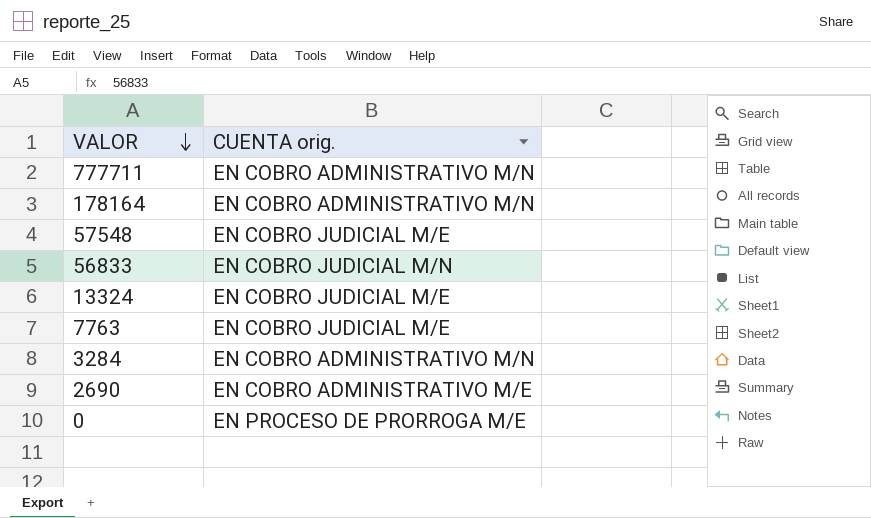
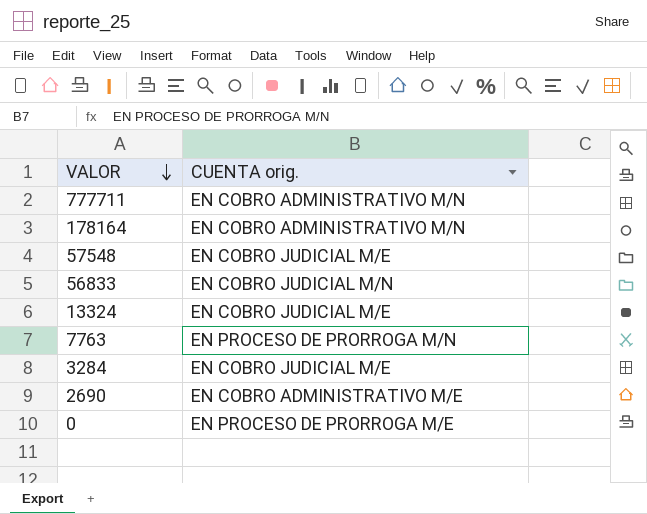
7763 | CUENTA orig.: EN COBRO JUDICIAL M/E -> EN PROCESO DE PRORROGA M/N
3284 | CUENTA orig.: EN COBRO ADMINISTRATIVO M/N -> EN COBRO JUDICIAL M/E

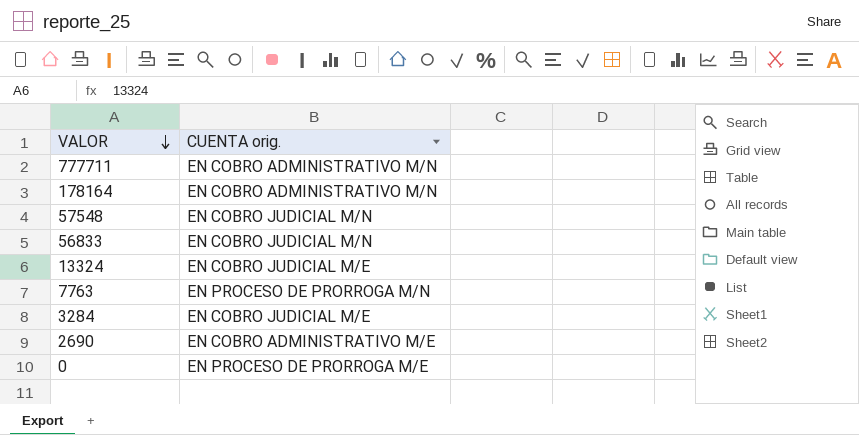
57548 | CUENTA orig.: EN COBRO JUDICIAL M/E -> EN COBRO JUDICIAL M/N

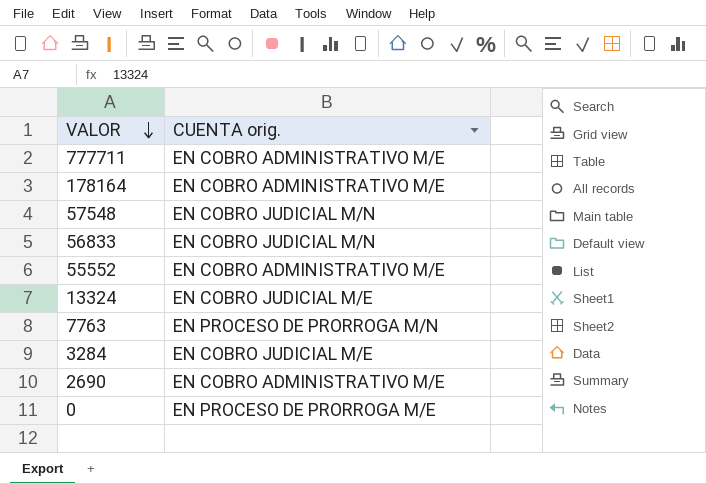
777711 | CUENTA orig.: EN COBRO ADMINISTRATIVO M/N -> EN COBRO ADMINISTRATIVO M/E
178164 | CUENTA orig.: EN COBRO ADMINISTRATIVO M/N -> EN COBRO ADMINISTRATIVO M/E
row 55552: none -> EN COBRO ADMINISTRATIVO M/E

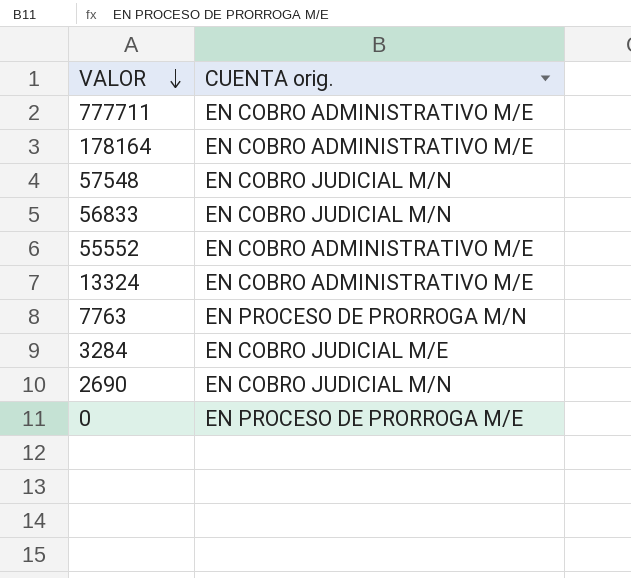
13324 | CUENTA orig.: EN COBRO JUDICIAL M/E -> EN COBRO ADMINISTRATIVO M/E
2690 | CUENTA orig.: EN COBRO ADMINISTRATIVO M/E -> EN COBRO JUDICIAL M/N

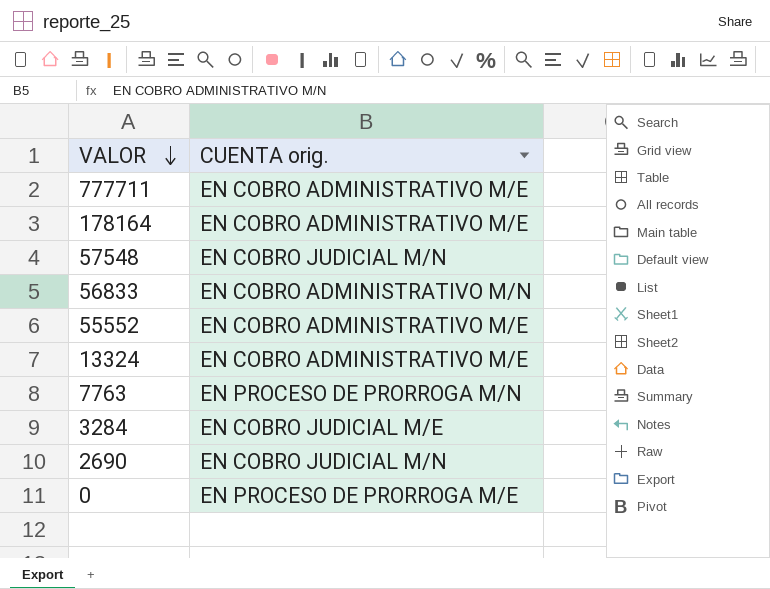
56833 | CUENTA orig.: EN COBRO JUDICIAL M/N -> EN COBRO ADMINISTRATIVO M/N

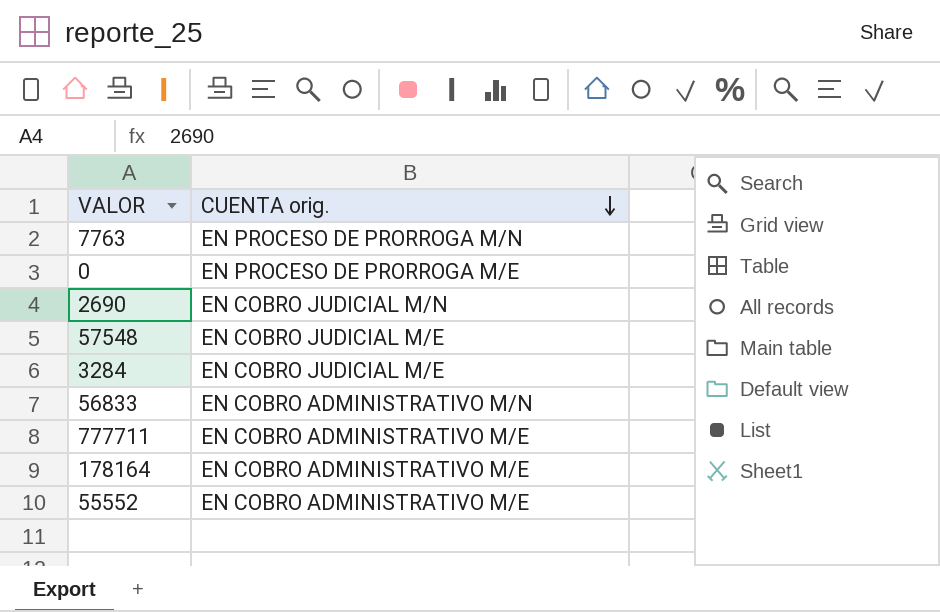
row order: VALOR descending -> CUENTA orig. descending
row 13324: EN COBRO ADMINISTRATIVO M/E -> none
57548 | CUENTA orig.: EN COBRO JUDICIAL M/N -> EN COBRO JUDICIAL M/E

